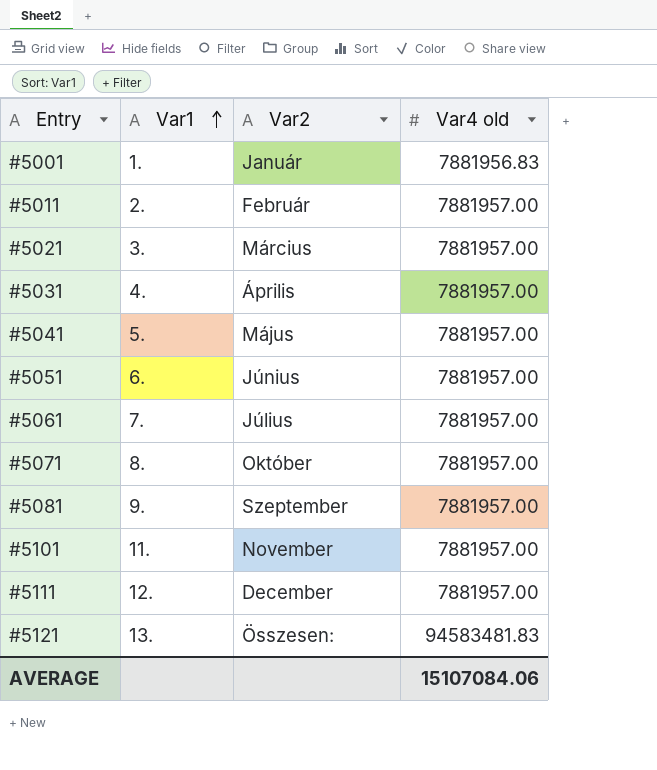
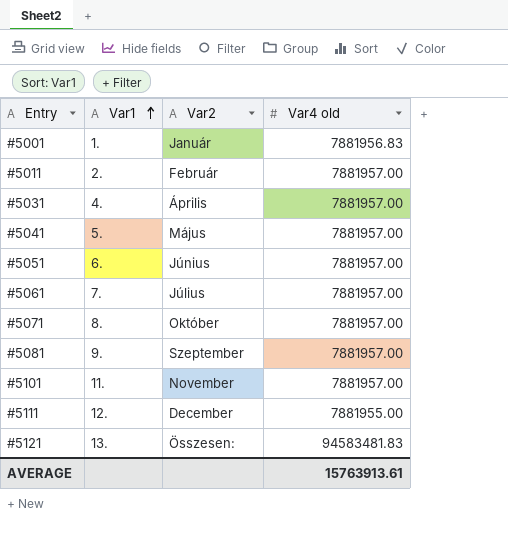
row #5021: 3. | Március | 7881957.00 -> none
#5111 | Var4 old: 7881957.00 -> 7881955.00
AVERAGE | Var4 old: 15107084.06 -> 15763913.61

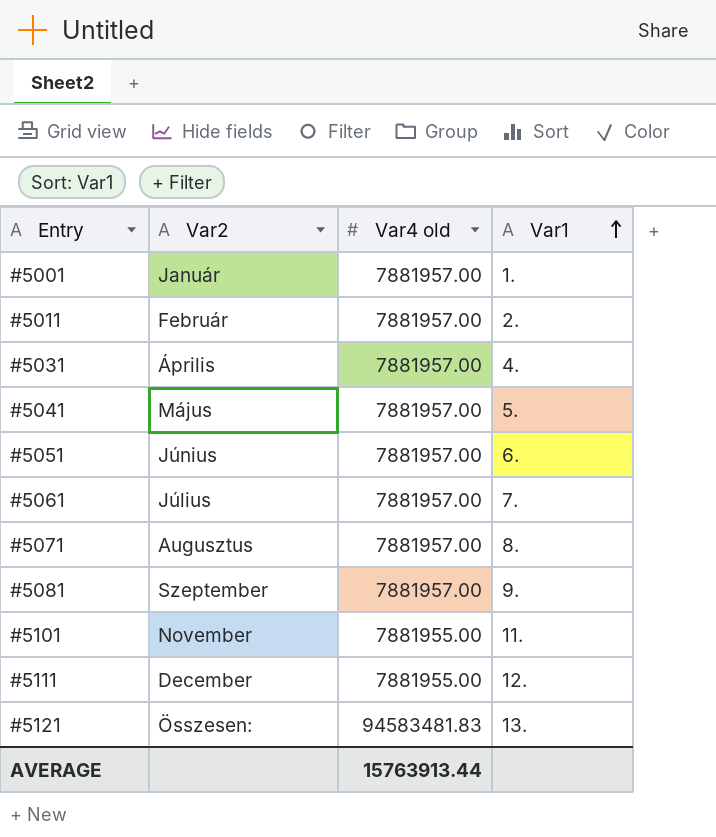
column Var1 | position: 2 -> 4
#5001 | Var4 old: 7881956.83 -> 7881957.00
#5071 | Var2: Október -> Augusztus
#5101 | Var4 old: 7881957.00 -> 7881955.00
AVERAGE | Var4 old: 15763913.61 -> 15763913.44

